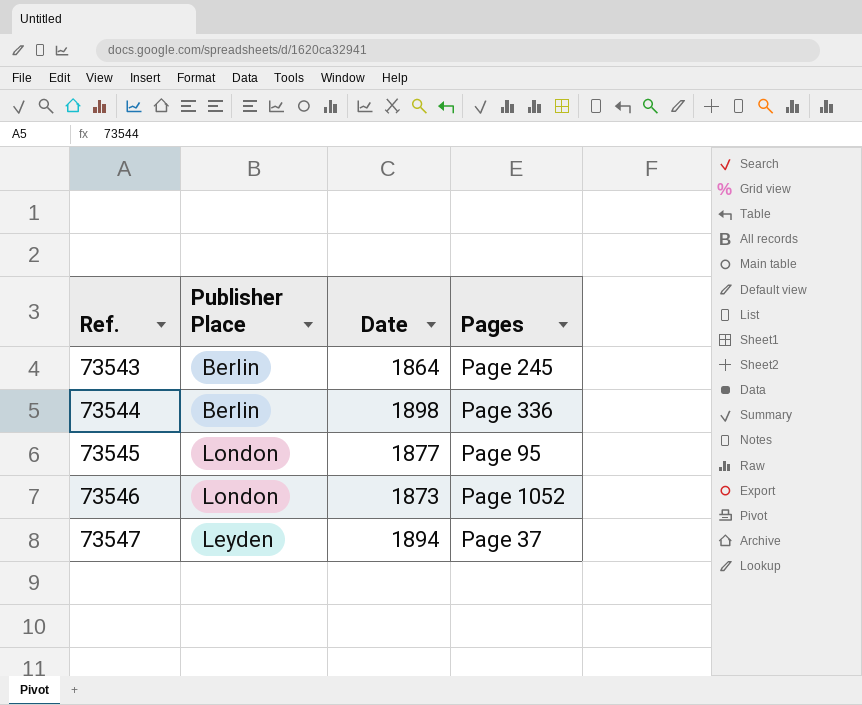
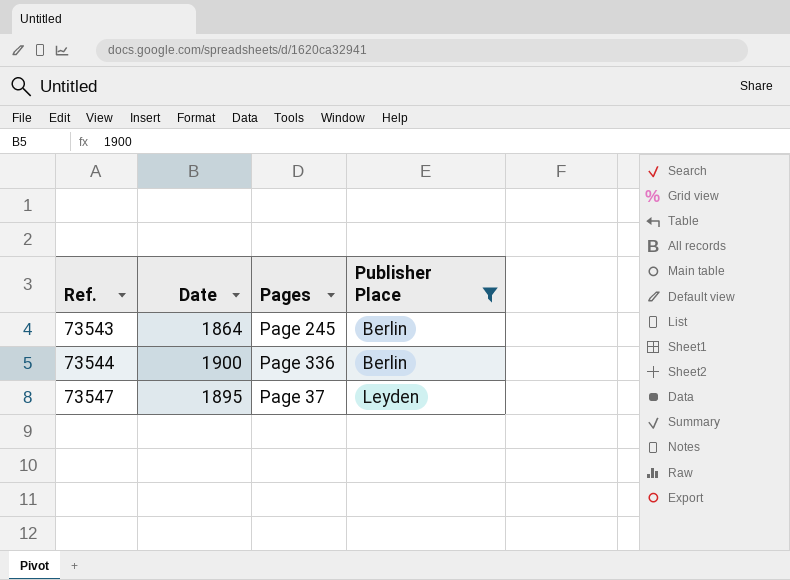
filter: none -> Publisher Place != London
column Publisher Place | position: 2 -> 4
73544 | Date: 1898 -> 1900
73547 | Date: 1894 -> 1895

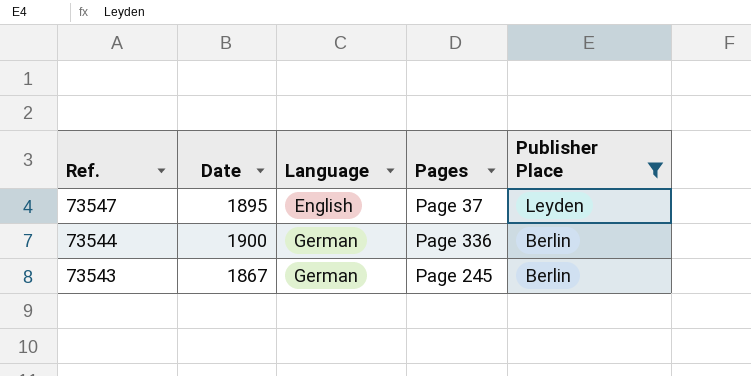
row order: Ref. ascending -> Ref. descending
column Language | position: none -> 3
73543 | Date: 1864 -> 1867

